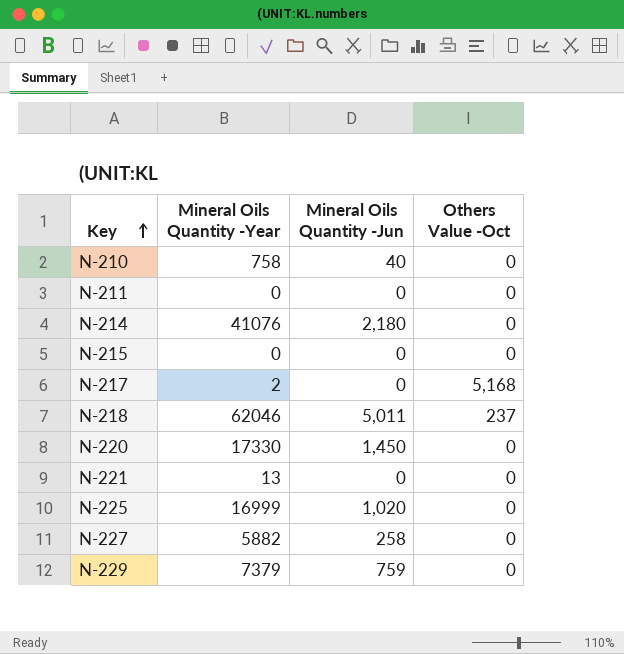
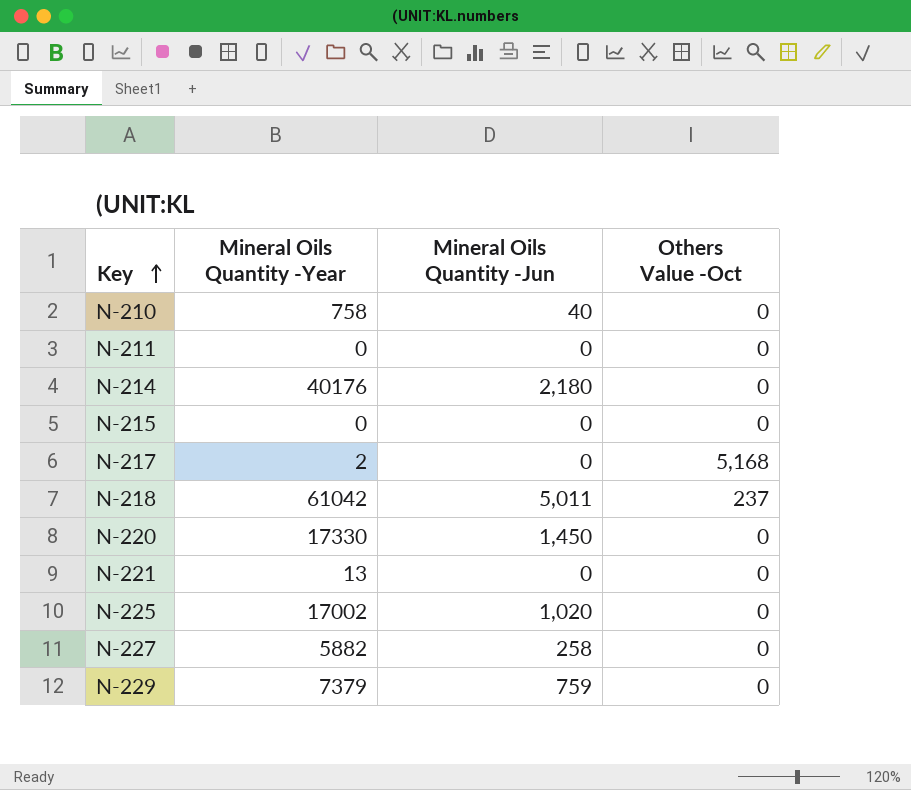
N-214 | Mineral Oils Quantity -Year: 41076 -> 40176
N-218 | Mineral Oils Quantity -Year: 62046 -> 61042
N-225 | Mineral Oils Quantity -Year: 16999 -> 17002

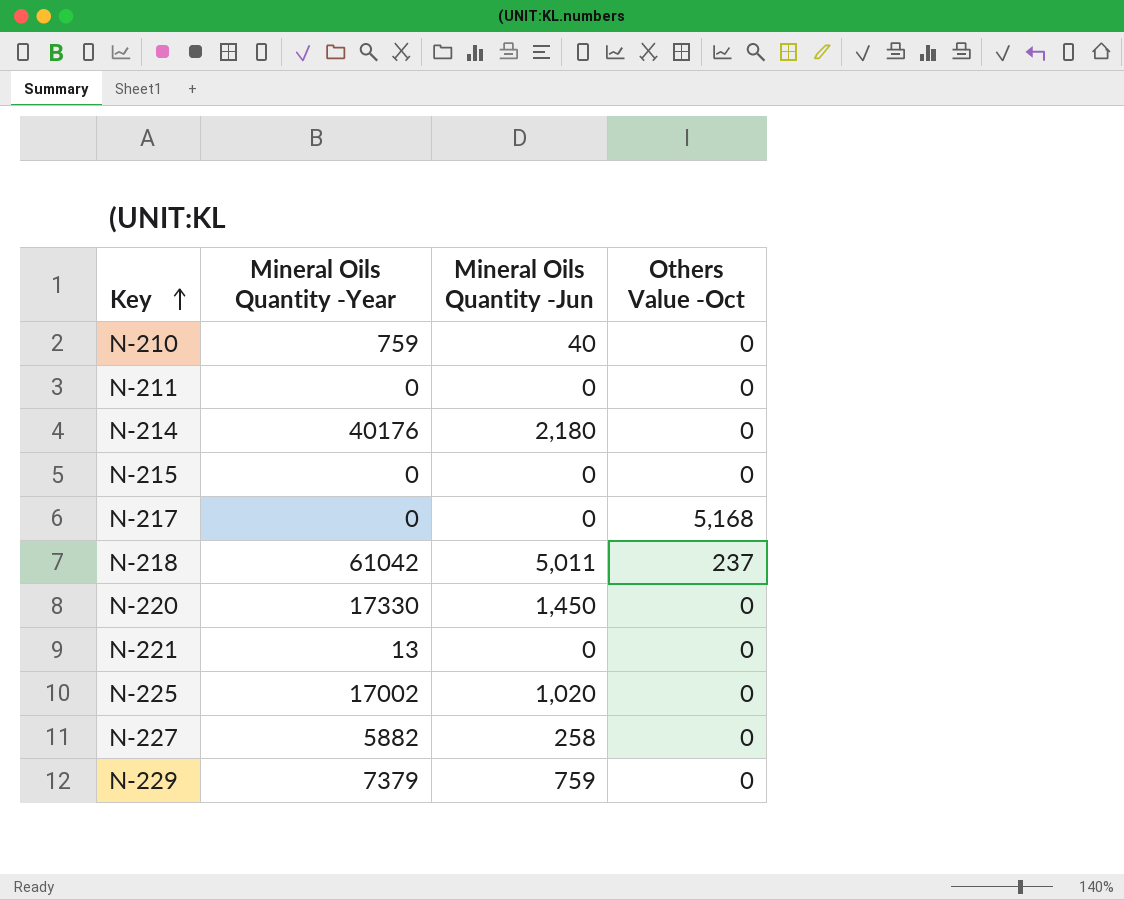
N-210 | Mineral Oils Quantity -Year: 758 -> 759
N-217 | Mineral Oils Quantity -Year: 2 -> 0

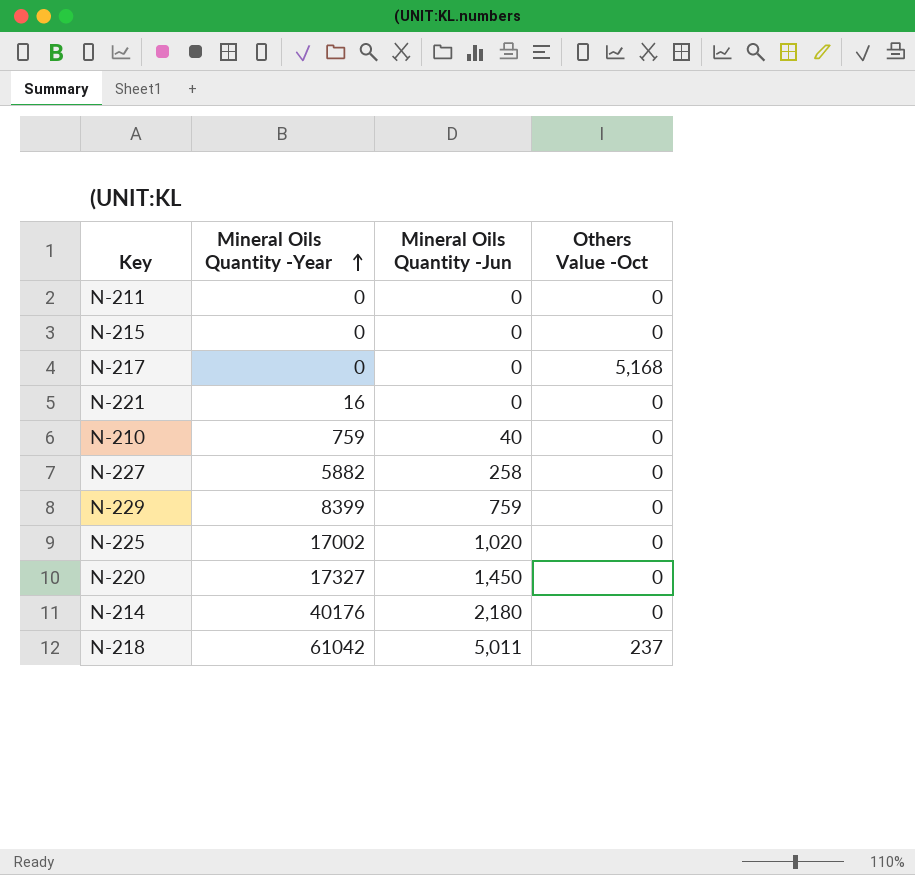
row order: Key ascending -> Mineral Oils Quantity -Year ascending
N-221 | Mineral Oils Quantity -Year: 13 -> 16
N-229 | Mineral Oils Quantity -Year: 7379 -> 8399
N-220 | Mineral Oils Quantity -Year: 17330 -> 17327

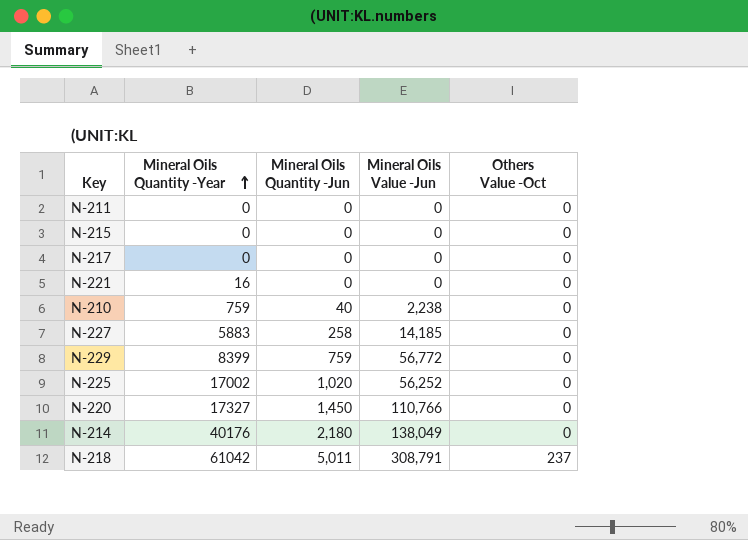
column Mineral Oils Value -Jun | position: none -> 4
N-217 | Others Value -Oct: 5,168 -> 0
N-227 | Mineral Oils Quantity -Year: 5882 -> 5883

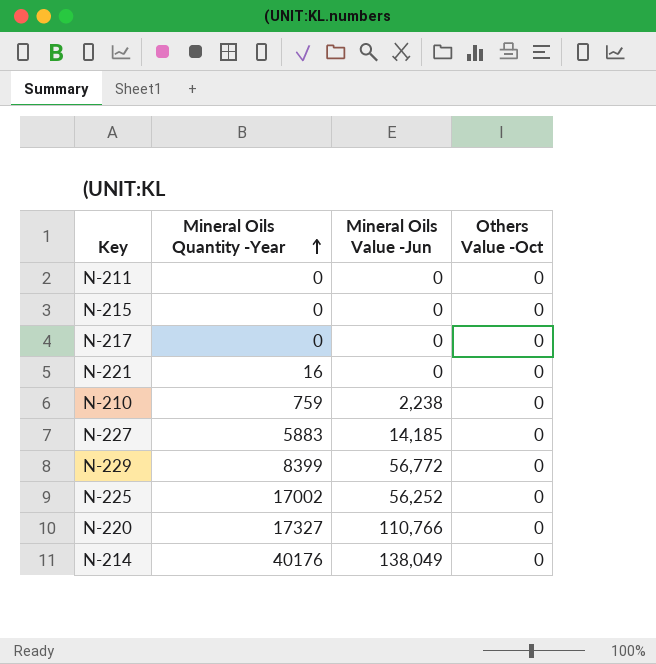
column Mineral Oils Quantity -Jun | position: 3 -> none
row N-218: 61042 | 5,011 | 308,791 | 237 -> none

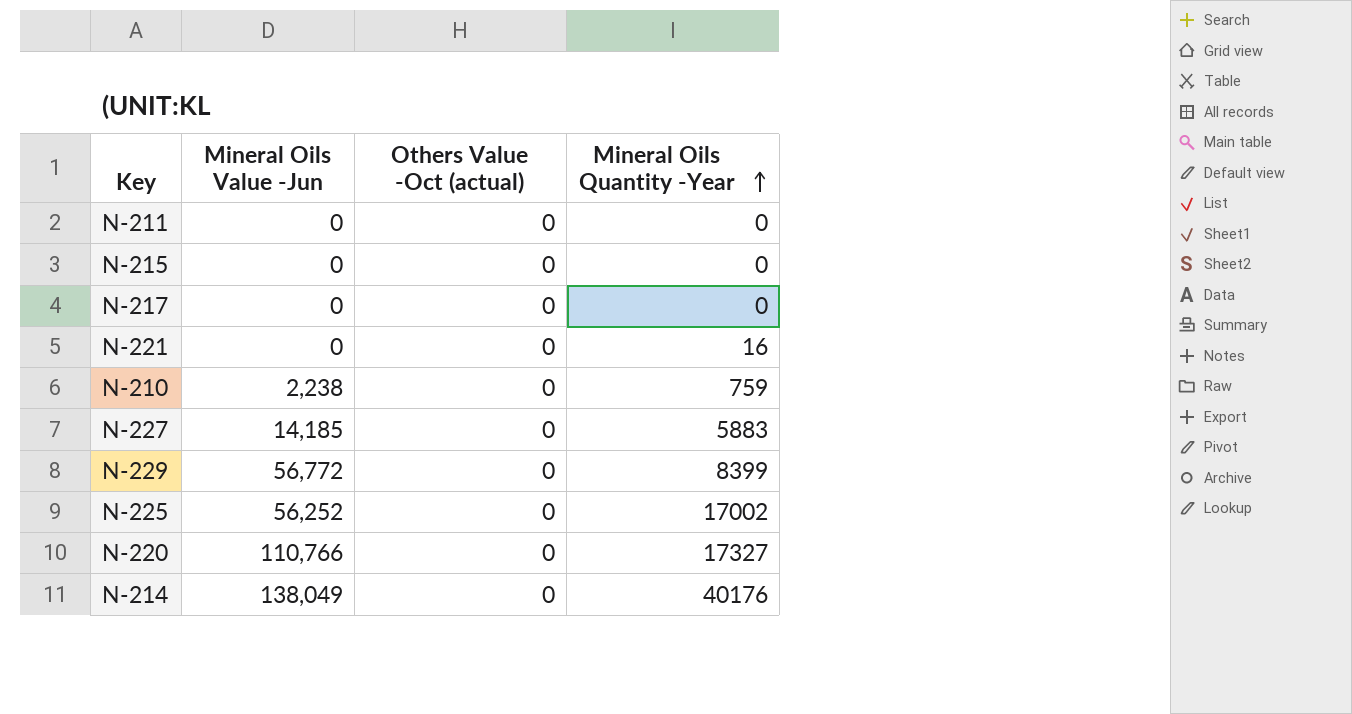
column name: Others Value -Oct -> Others Value -Oct (actual)
column Mineral Oils Quantity -Year | position: 2 -> 4

